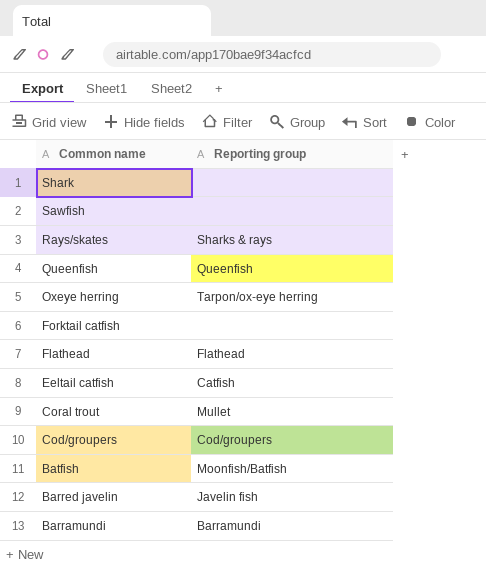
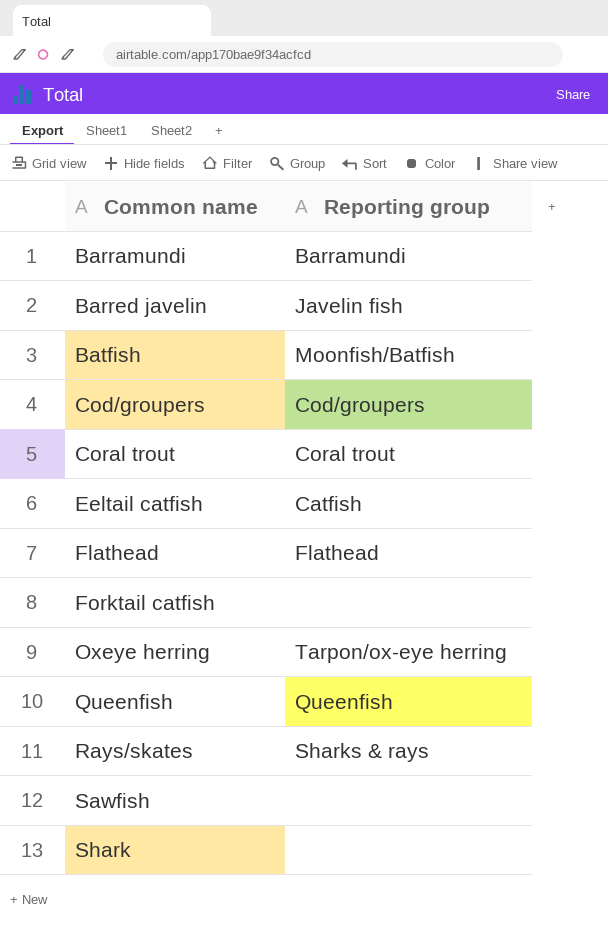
row order: Common name descending -> Common name ascending
Coral trout | Reporting group: Mullet -> Coral trout

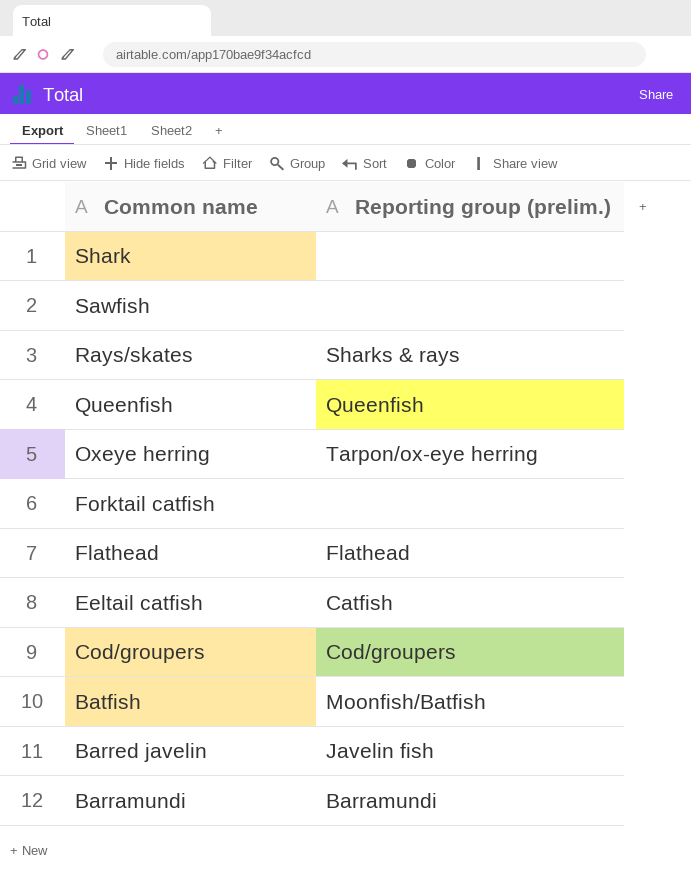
row order: Common name ascending -> Common name descending
column name: Reporting group -> Reporting group (prelim.)
row Coral trout: Coral trout -> none

